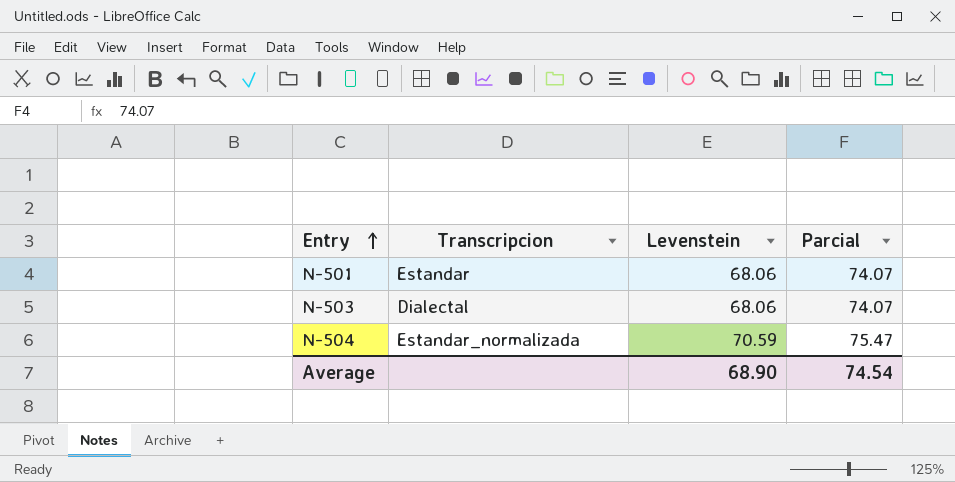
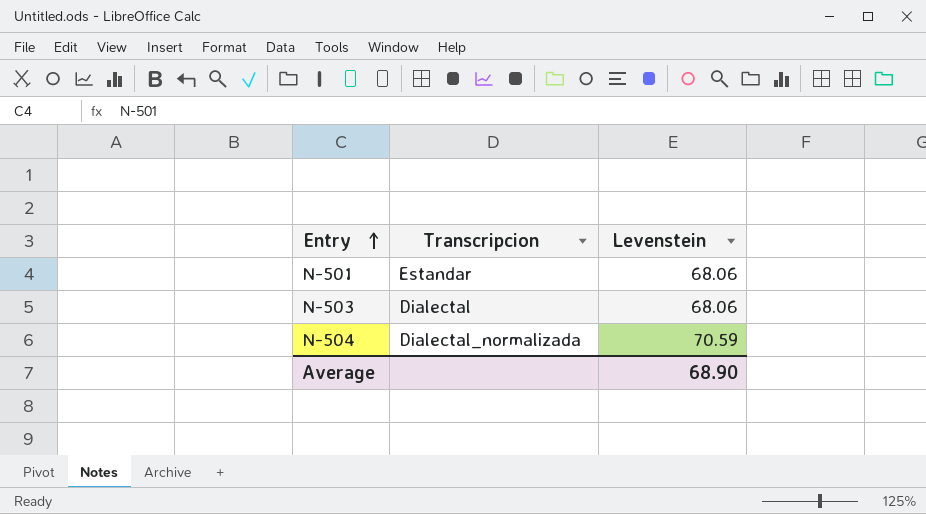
column Parcial | position: 4 -> none
N-504 | Transcripcion: Estandar_normalizada -> Dialectal_normalizada

